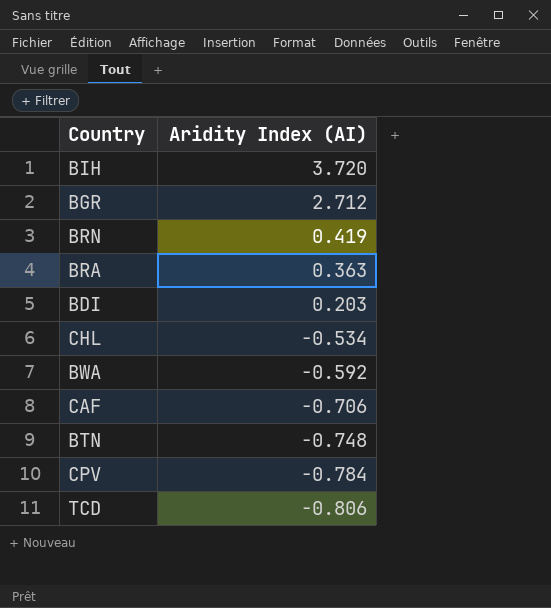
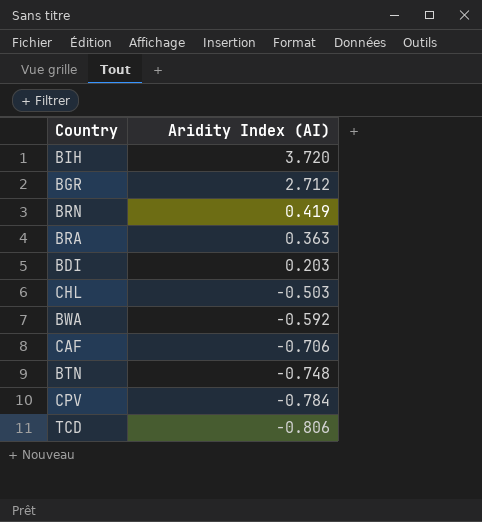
CHL | Aridity Index (AI): -0.534 -> -0.503

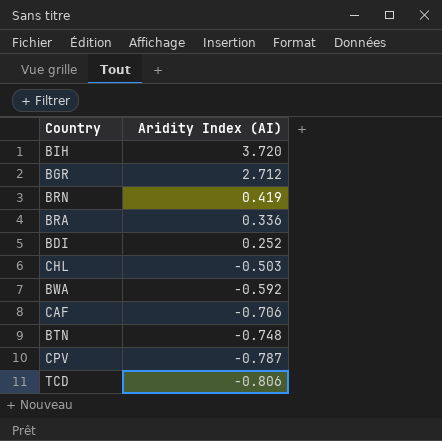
BRA | Aridity Index (AI): 0.363 -> 0.336
BDI | Aridity Index (AI): 0.203 -> 0.252
CPV | Aridity Index (AI): -0.784 -> -0.787

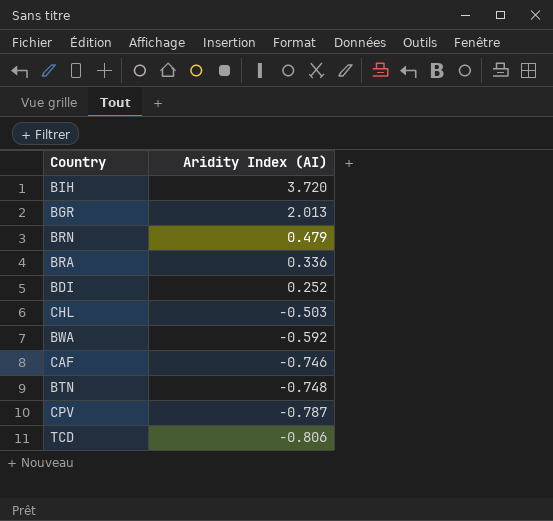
BGR | Aridity Index (AI): 2.712 -> 2.013
BRN | Aridity Index (AI): 0.419 -> 0.479
CAF | Aridity Index (AI): -0.706 -> -0.746

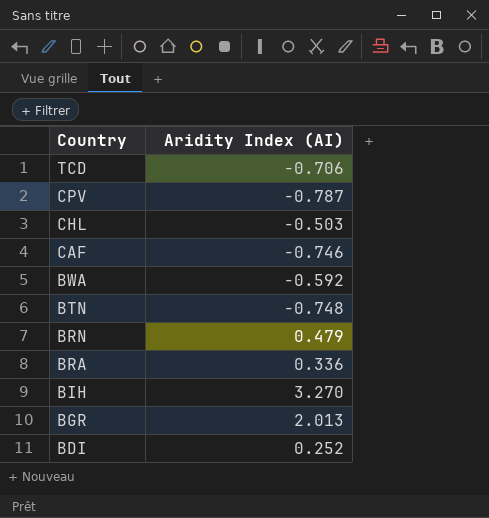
row order: Aridity Index (AI) descending -> Country descending
TCD | Aridity Index (AI): -0.806 -> -0.706
BIH | Aridity Index (AI): 3.720 -> 3.270

